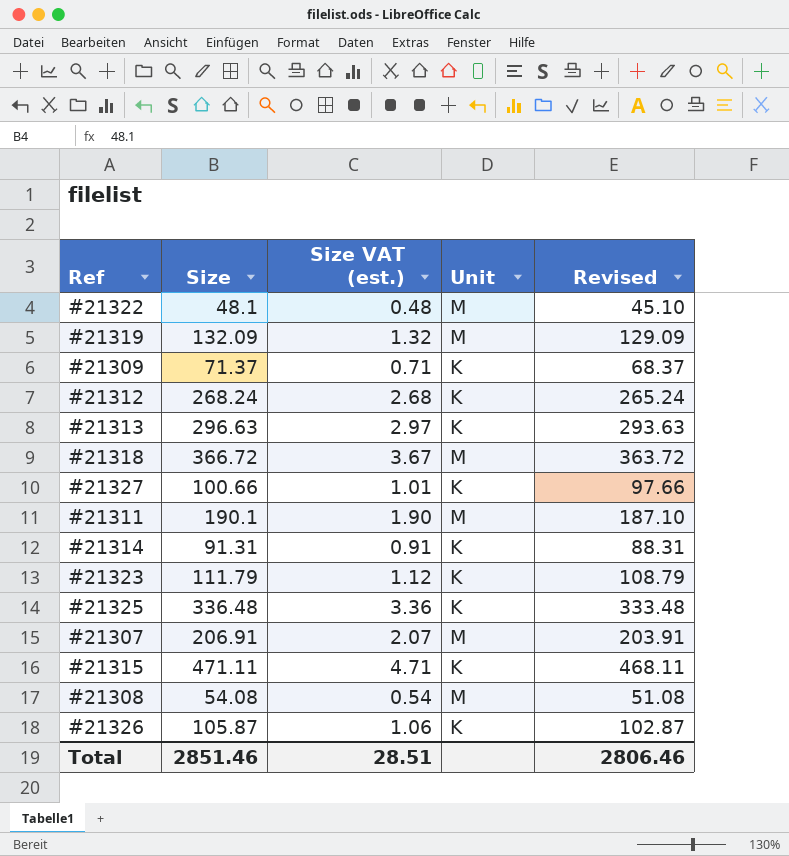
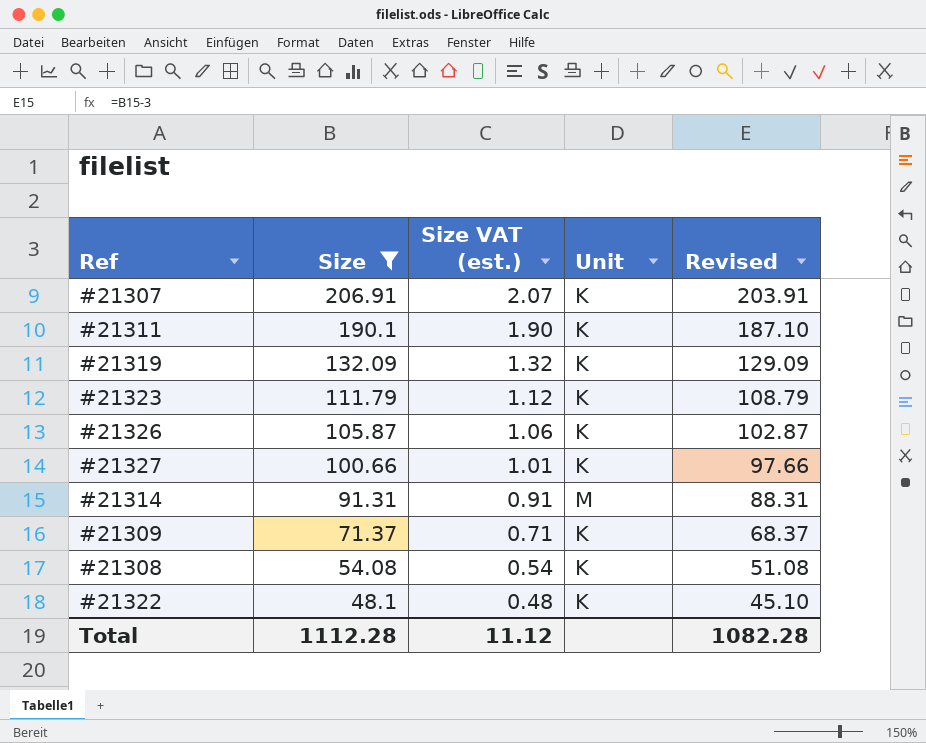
filter: none -> Size <= 206.91
row order: none -> Size descending
#21307 | Unit: M -> K
#21311 | Unit: M -> K
#21319 | Unit: M -> K
#21314 | Unit: K -> M
#21308 | Unit: M -> K
#21322 | Unit: M -> K
Total | Size: 2851.46 -> 1112.28
Total | Size VAT (est.): 28.51 -> 11.12
Total | Revised: 2806.46 -> 1082.28

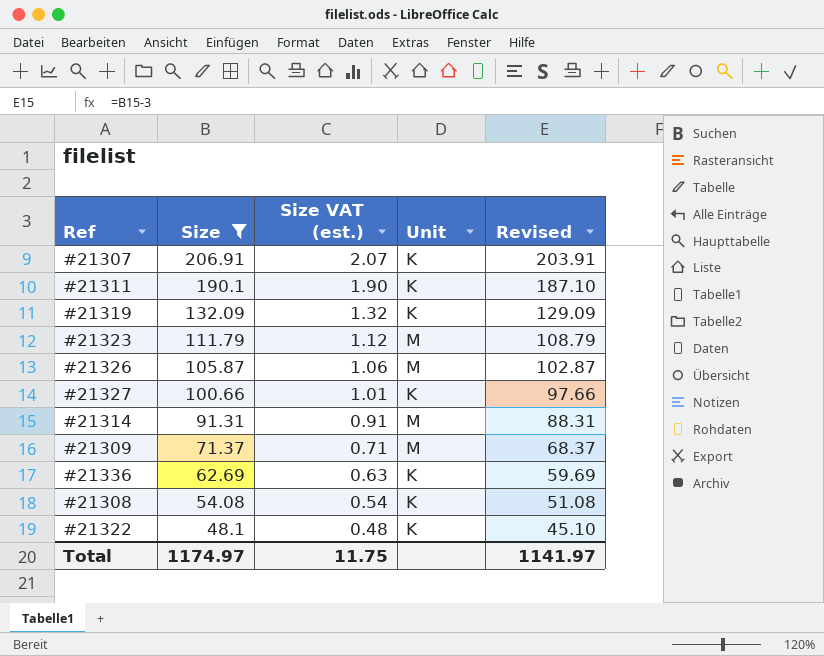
#21323 | Unit: K -> M
#21326 | Unit: K -> M
#21309 | Unit: K -> M
row #21336: none -> 62.69 | 0.63 | K | 59.69
Total | Size: 1112.28 -> 1174.97
Total | Size VAT (est.): 11.12 -> 11.75
Total | Revised: 1082.28 -> 1141.97

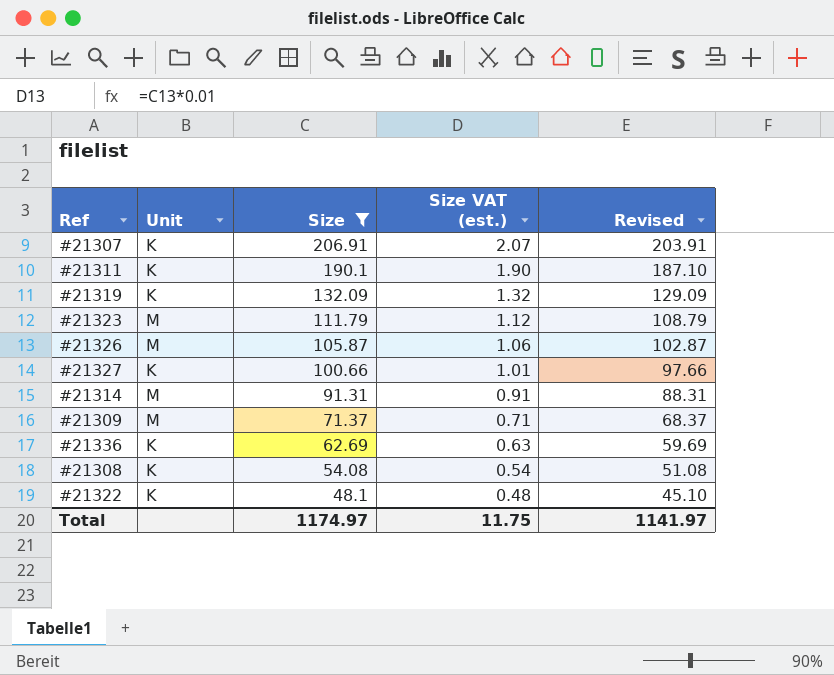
column Unit | position: 4 -> 2

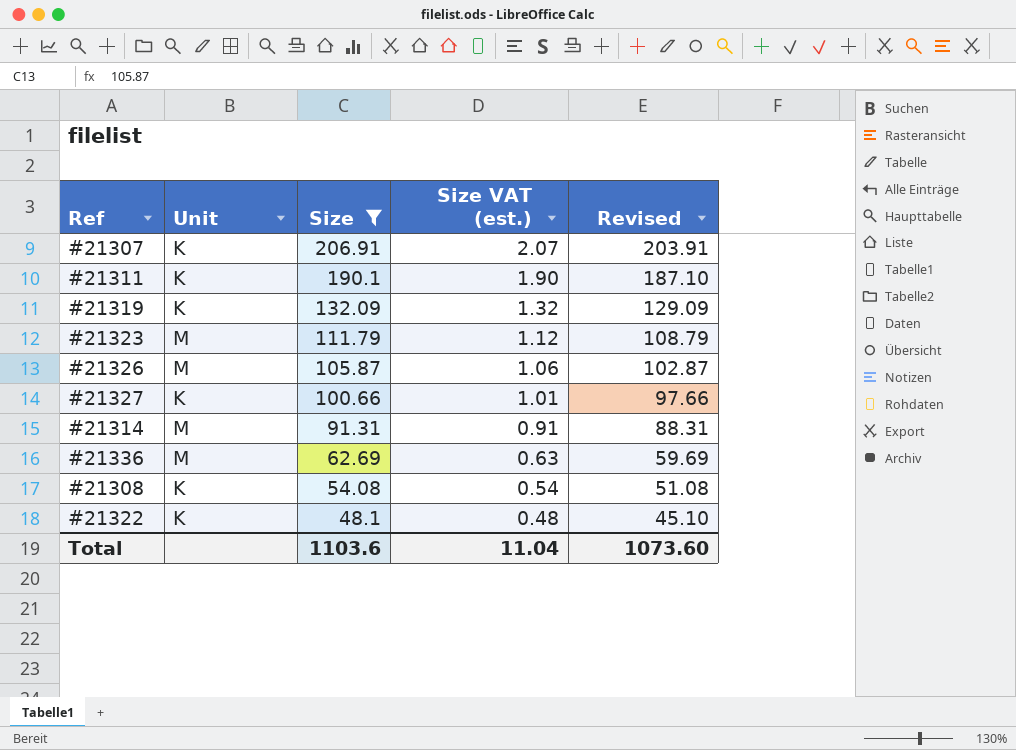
row #21309: M | 71.37 | 0.71 | 68.37 -> none
#21336 | Unit: K -> M
Total | Size: 1174.97 -> 1103.6
Total | Size VAT (est.): 11.75 -> 11.04
Total | Revised: 1141.97 -> 1073.60

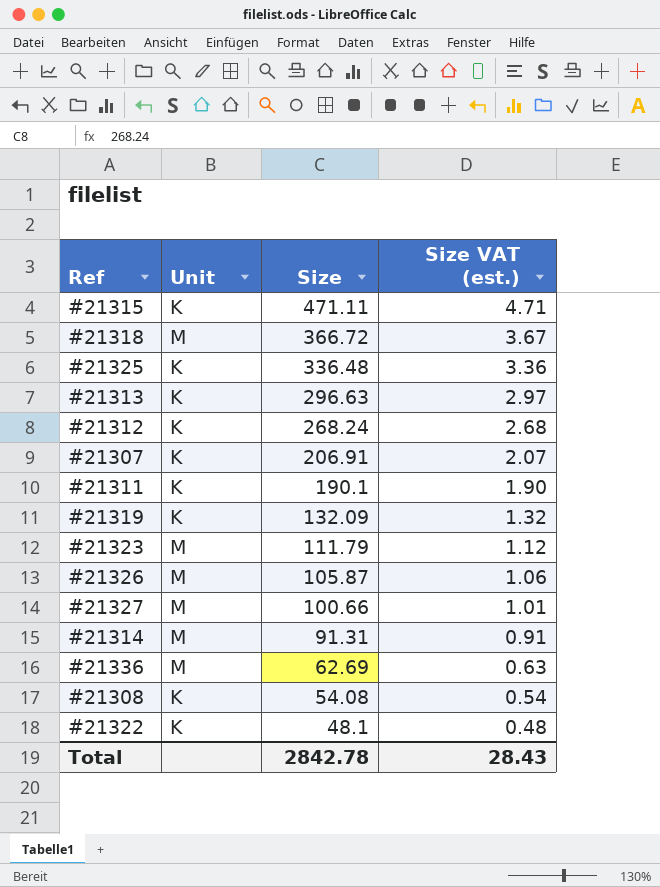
filter: Size <= 206.91 -> none
column Revised | formula: [Size] - 3 -> none
#21327 | Unit: K -> M
Total | Size: 1103.6 -> 2842.78
Total | Size VAT (est.): 11.04 -> 28.43

